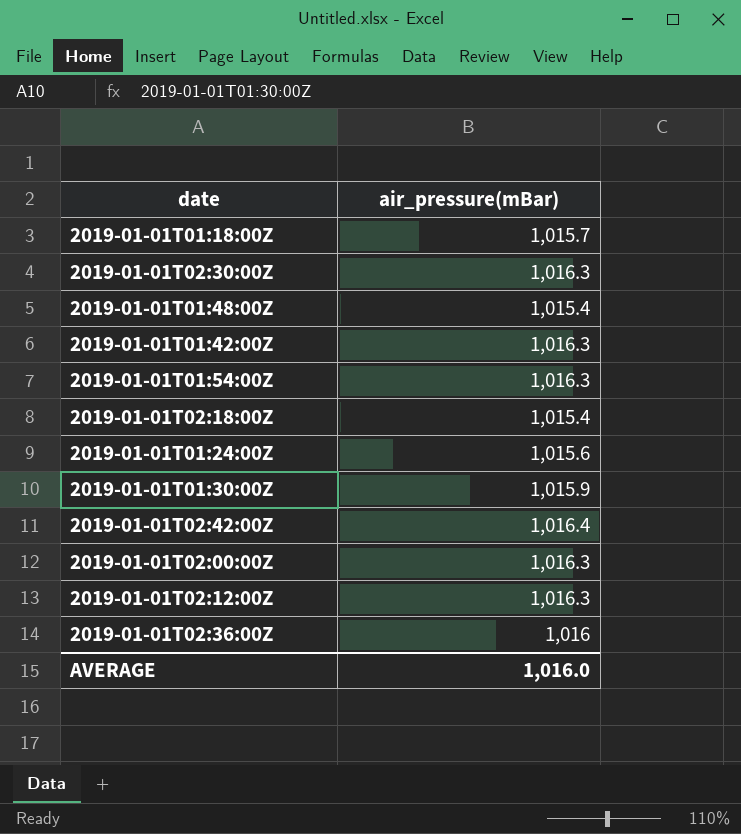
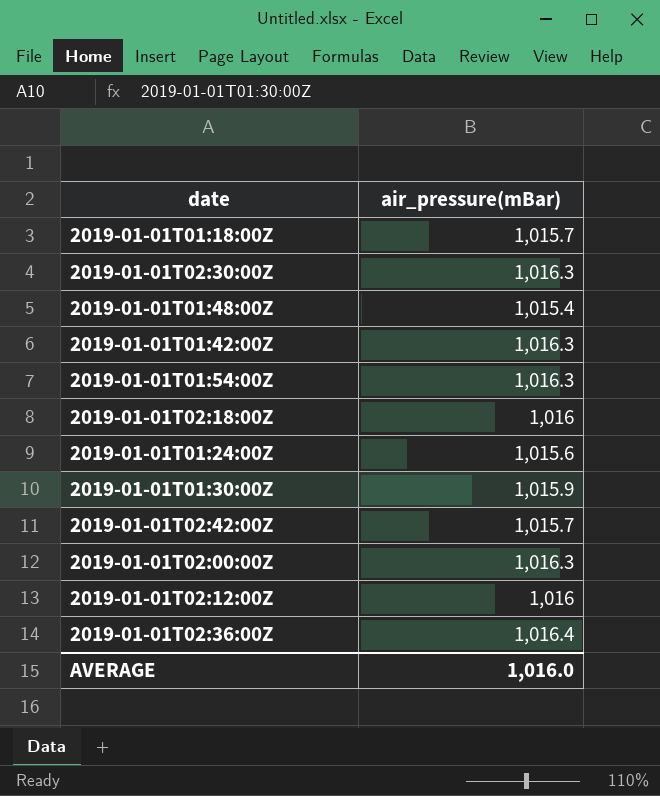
2019-01-01T02:18:00Z | air_pressure(mBar): 1,015.4 -> 1,016
2019-01-01T02:42:00Z | air_pressure(mBar): 1,016.4 -> 1,015.7
2019-01-01T02:12:00Z | air_pressure(mBar): 1,016.3 -> 1,016
2019-01-01T02:36:00Z | air_pressure(mBar): 1,016 -> 1,016.4

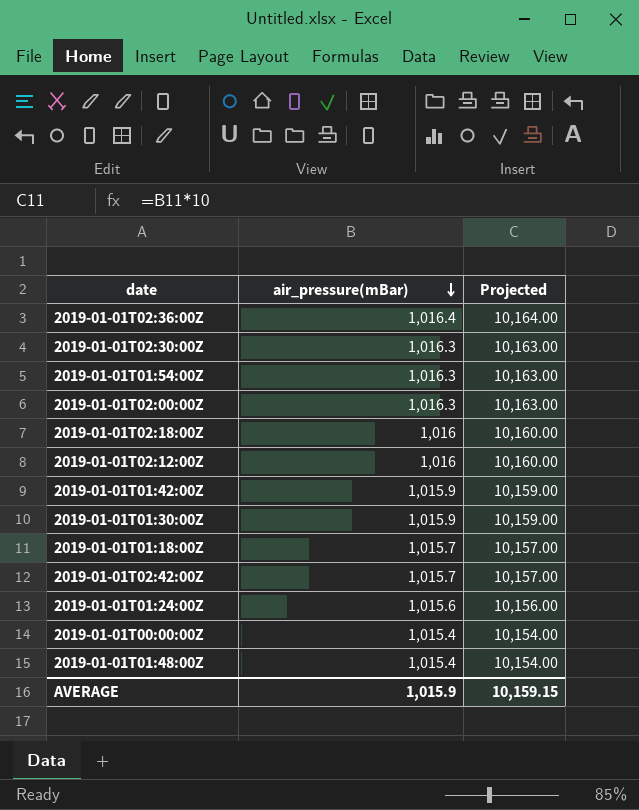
row order: none -> air_pressure(mBar) descending
column Projected | formula: none -> [air_pressure(mBar)] * 10
2019-01-01T01:42:00Z | air_pressure(mBar): 1,016.3 -> 1,015.9
row 2019-01-01T00:00:00Z: none -> 1,015.4 | 10,154.00
AVERAGE | air_pressure(mBar): 1,016.0 -> 1,015.9

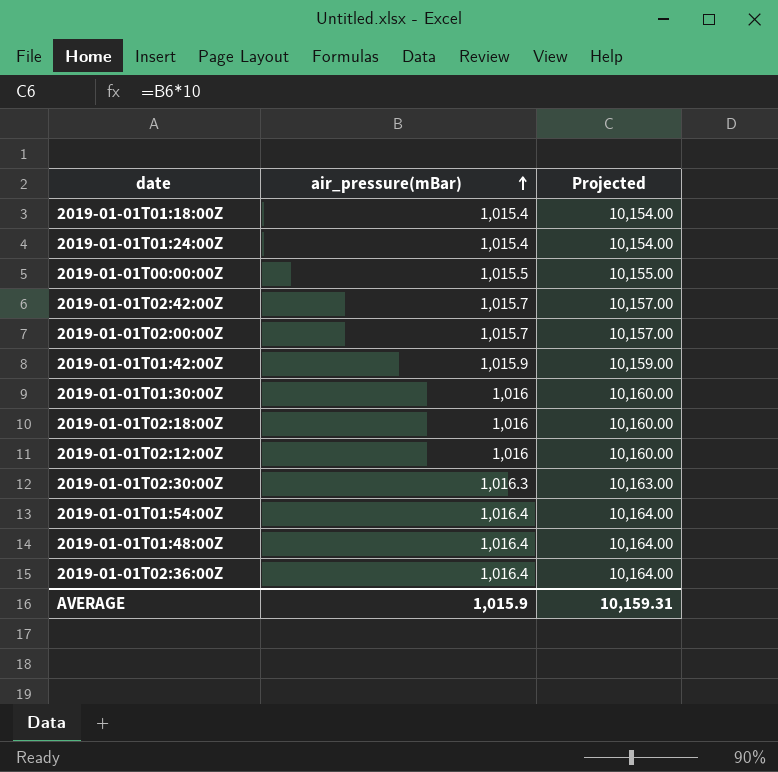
row order: air_pressure(mBar) descending -> air_pressure(mBar) ascending
2019-01-01T01:18:00Z | air_pressure(mBar): 1,015.7 -> 1,015.4
2019-01-01T01:18:00Z | Projected: 10,157.00 -> 10,154.00
2019-01-01T01:24:00Z | air_pressure(mBar): 1,015.6 -> 1,015.4
2019-01-01T01:24:00Z | Projected: 10,156.00 -> 10,154.00
2019-01-01T00:00:00Z | air_pressure(mBar): 1,015.4 -> 1,015.5
2019-01-01T00:00:00Z | Projected: 10,154.00 -> 10,155.00
2019-01-01T02:00:00Z | air_pressure(mBar): 1,016.3 -> 1,015.7
2019-01-01T02:00:00Z | Projected: 10,163.00 -> 10,157.00
2019-01-01T01:30:00Z | air_pressure(mBar): 1,015.9 -> 1,016
2019-01-01T01:30:00Z | Projected: 10,159.00 -> 10,160.00
2019-01-01T01:54:00Z | air_pressure(mBar): 1,016.3 -> 1,016.4
2019-01-01T01:54:00Z | Projected: 10,163.00 -> 10,164.00
2019-01-01T01:48:00Z | air_pressure(mBar): 1,015.4 -> 1,016.4
2019-01-01T01:48:00Z | Projected: 10,154.00 -> 10,164.00
AVERAGE | Projected: 10,159.15 -> 10,159.31

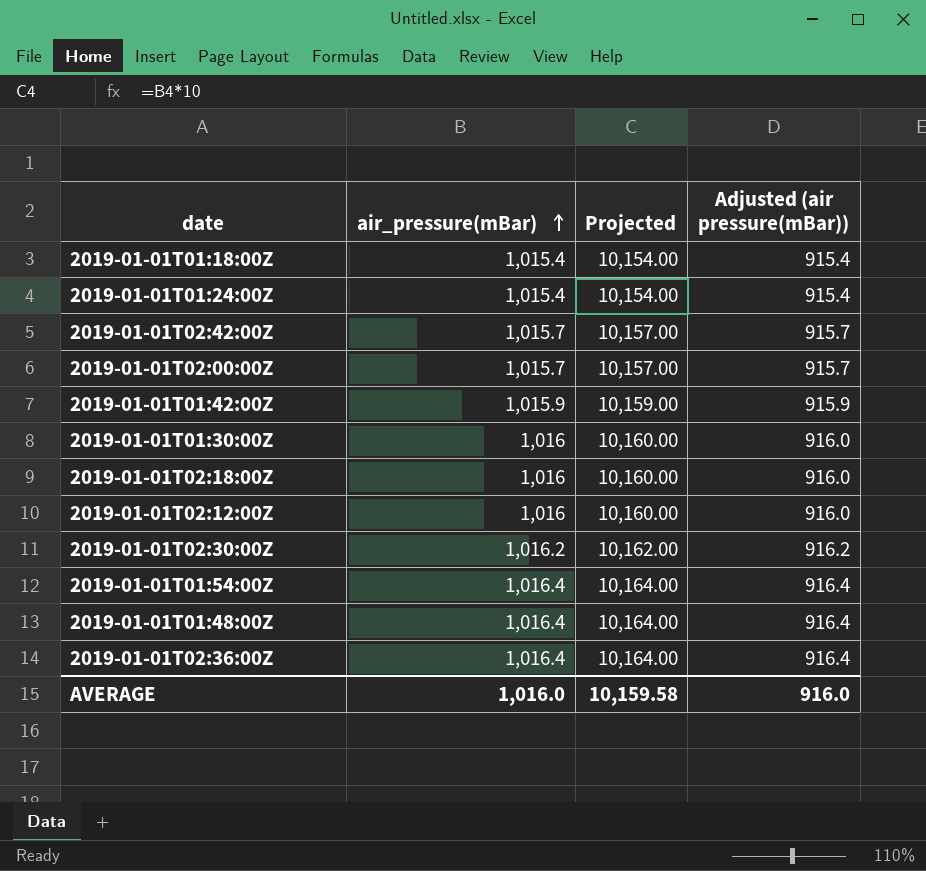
column Adjusted (air pressure(mBar)) | formula: none -> [air_pressure(mBar)] - 100
row 2019-01-01T00:00:00Z: 1,015.5 | 10,155.00 -> none
2019-01-01T02:30:00Z | air_pressure(mBar): 1,016.3 -> 1,016.2
2019-01-01T02:30:00Z | Projected: 10,163.00 -> 10,162.00
AVERAGE | air_pressure(mBar): 1,015.9 -> 1,016.0
AVERAGE | Projected: 10,159.31 -> 10,159.58

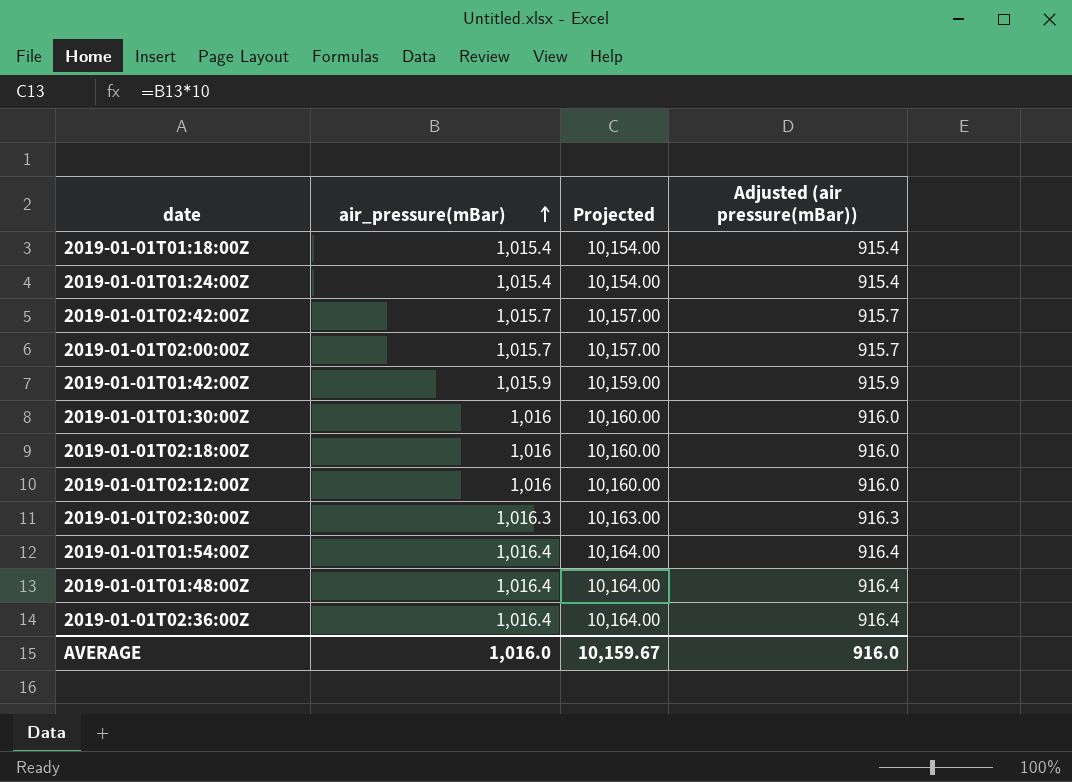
2019-01-01T02:30:00Z | air_pressure(mBar): 1,016.2 -> 1,016.3
2019-01-01T02:30:00Z | Projected: 10,162.00 -> 10,163.00
2019-01-01T02:30:00Z | Adjusted (air pressure(mBar)): 916.2 -> 916.3
AVERAGE | Projected: 10,159.58 -> 10,159.67

